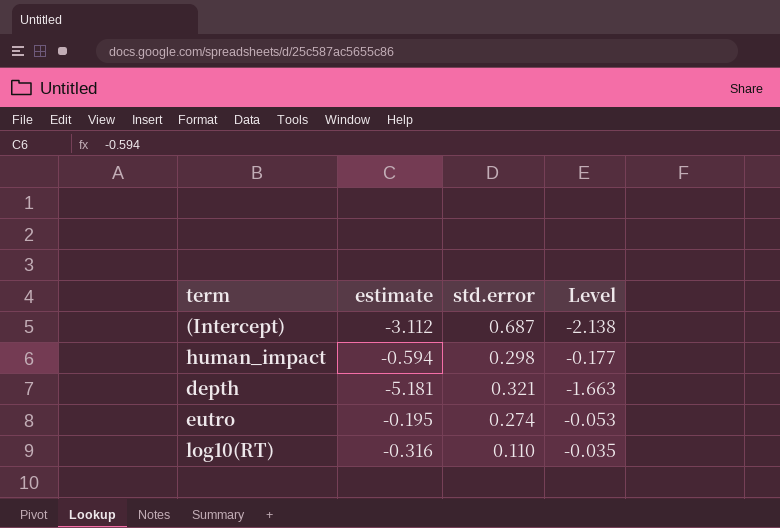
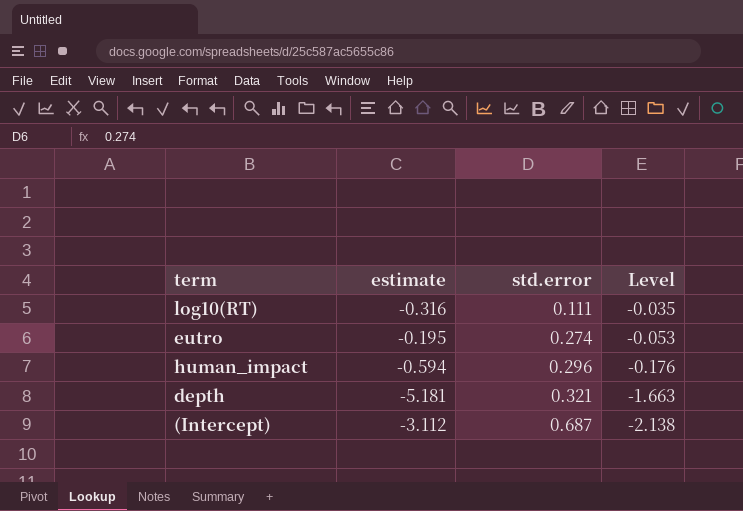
row order: none -> std.error ascending
log10(RT) | std.error: 0.110 -> 0.111
human_impact | std.error: 0.298 -> 0.296
human_impact | Level: -0.177 -> -0.176

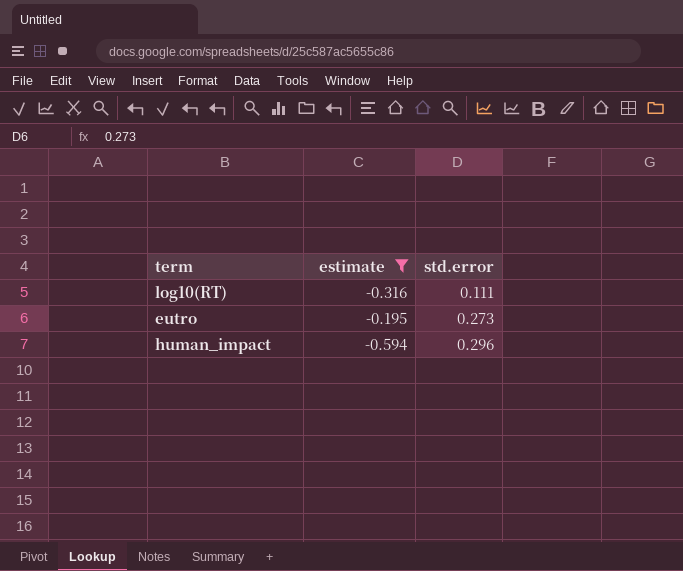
filter: none -> estimate >= -0.594
column Level | formula: [estimate] * [std.error] -> none
eutro | std.error: 0.274 -> 0.273

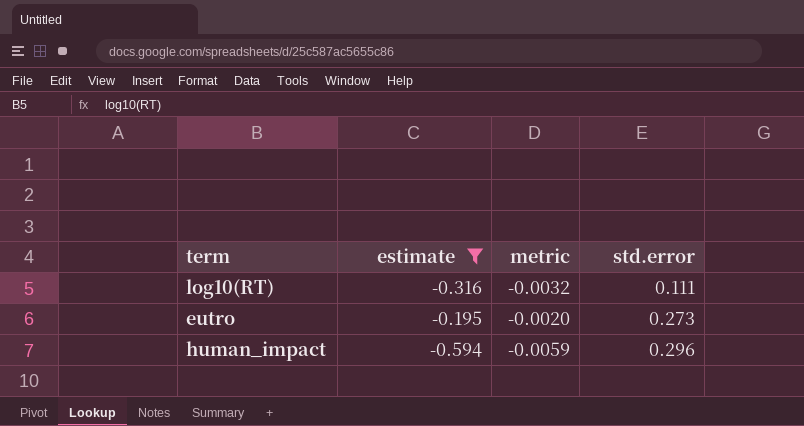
column metric | formula: none -> [estimate] * 0.01

